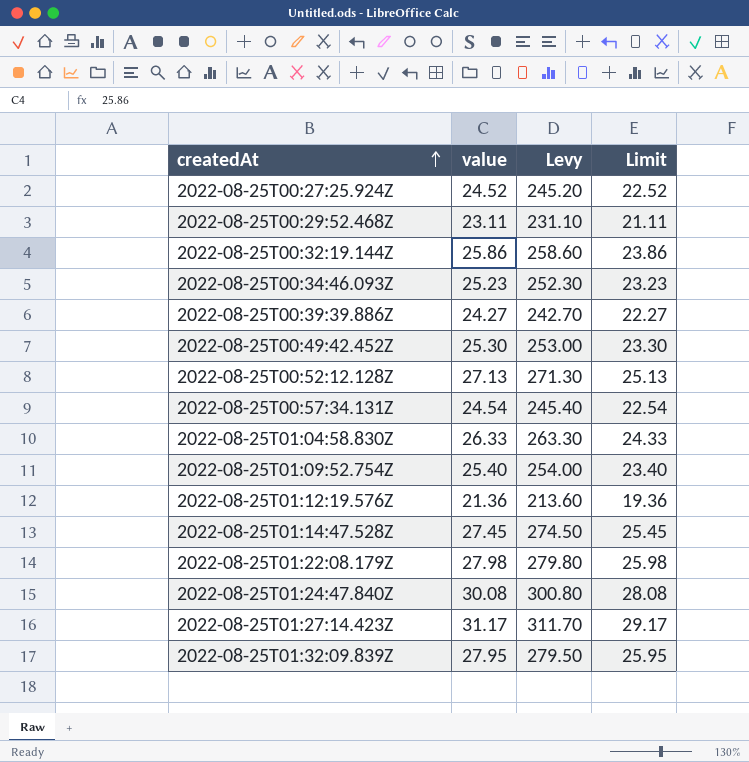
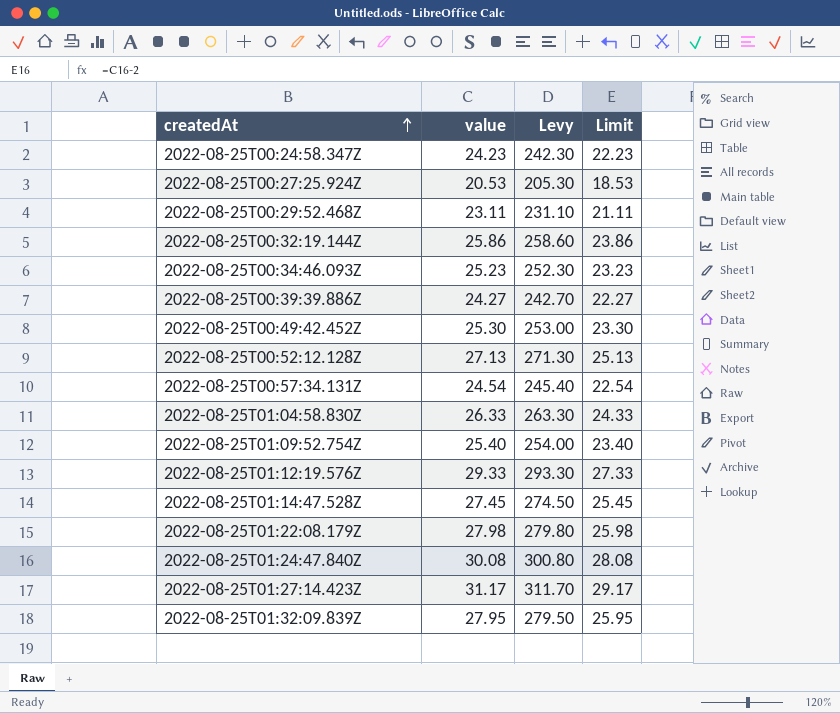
row 2022-08-25T00:24:58.347Z: none -> 24.23 | 242.30 | 22.23
2022-08-25T00:27:25.924Z | value: 24.52 -> 20.53
2022-08-25T00:27:25.924Z | Levy: 245.20 -> 205.30
2022-08-25T00:27:25.924Z | Limit: 22.52 -> 18.53
2022-08-25T01:12:19.576Z | value: 21.36 -> 29.33
2022-08-25T01:12:19.576Z | Levy: 213.60 -> 293.30
2022-08-25T01:12:19.576Z | Limit: 19.36 -> 27.33

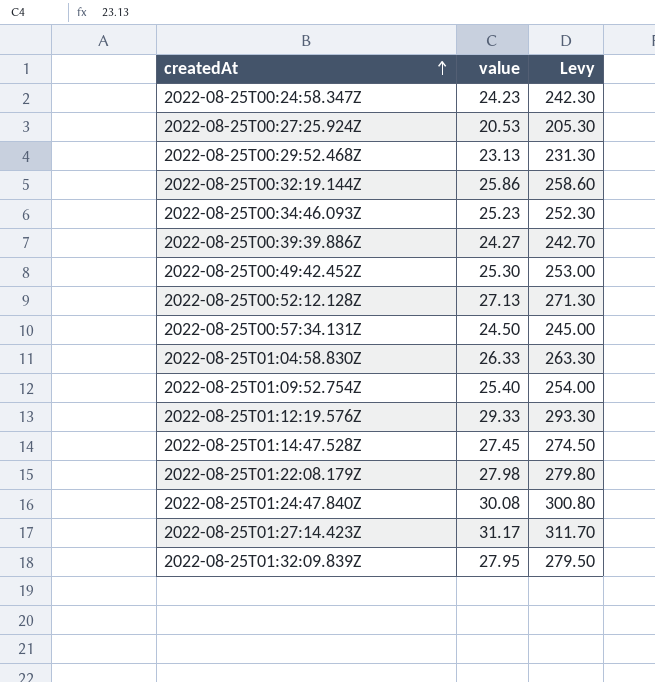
column Limit | formula: [value] - 2 -> none
2022-08-25T00:29:52.468Z | value: 23.11 -> 23.13
2022-08-25T00:29:52.468Z | Levy: 231.10 -> 231.30
2022-08-25T00:57:34.131Z | value: 24.54 -> 24.50
2022-08-25T00:57:34.131Z | Levy: 245.40 -> 245.00

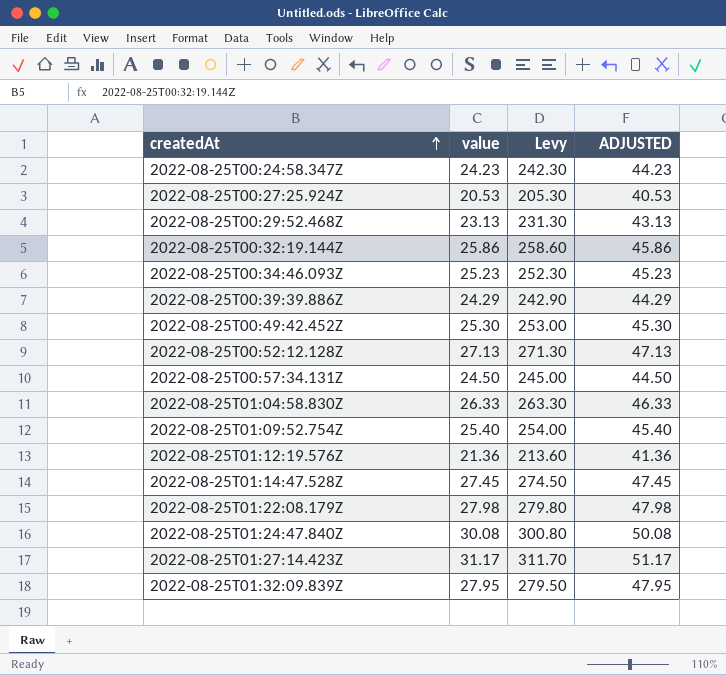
column ADJUSTED | formula: none -> [value] + 20
2022-08-25T00:39:39.886Z | value: 24.27 -> 24.29
2022-08-25T00:39:39.886Z | Levy: 242.70 -> 242.90
2022-08-25T01:12:19.576Z | value: 29.33 -> 21.36
2022-08-25T01:12:19.576Z | Levy: 293.30 -> 213.60

